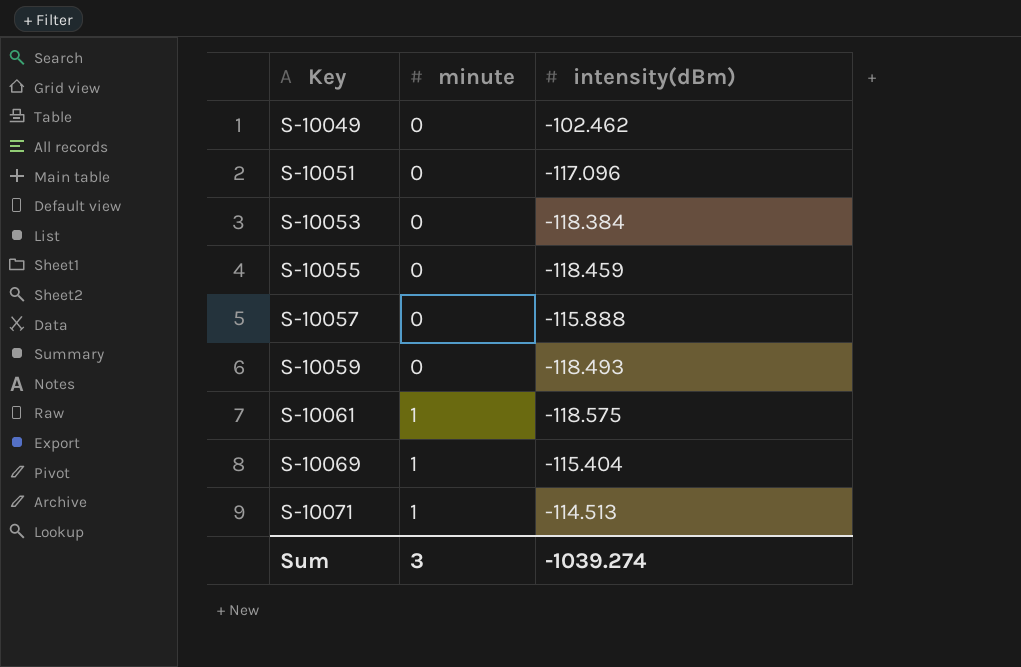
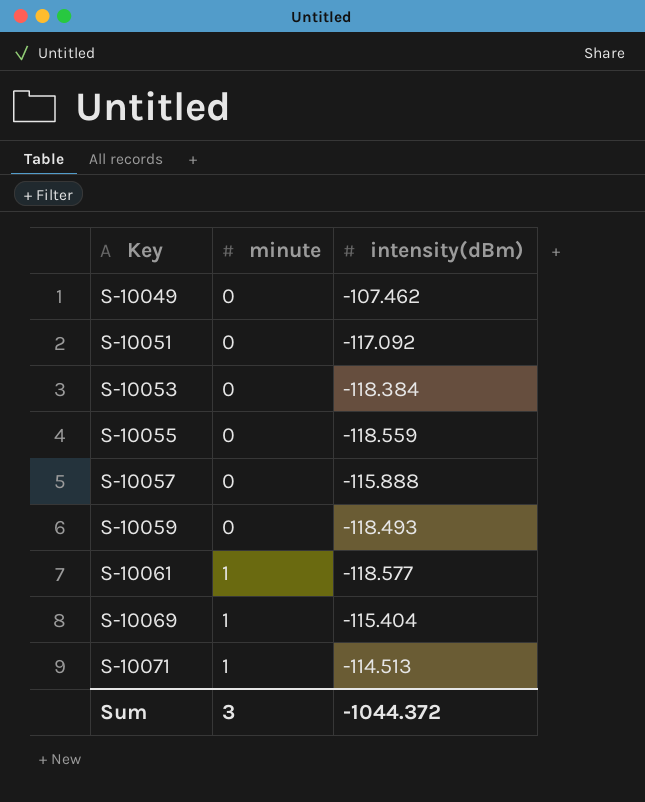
S-10049 | intensity(dBm): -102.462 -> -107.462
S-10051 | intensity(dBm): -117.096 -> -117.092
S-10055 | intensity(dBm): -118.459 -> -118.559
S-10061 | intensity(dBm): -118.575 -> -118.577
Sum | intensity(dBm): -1039.274 -> -1044.372

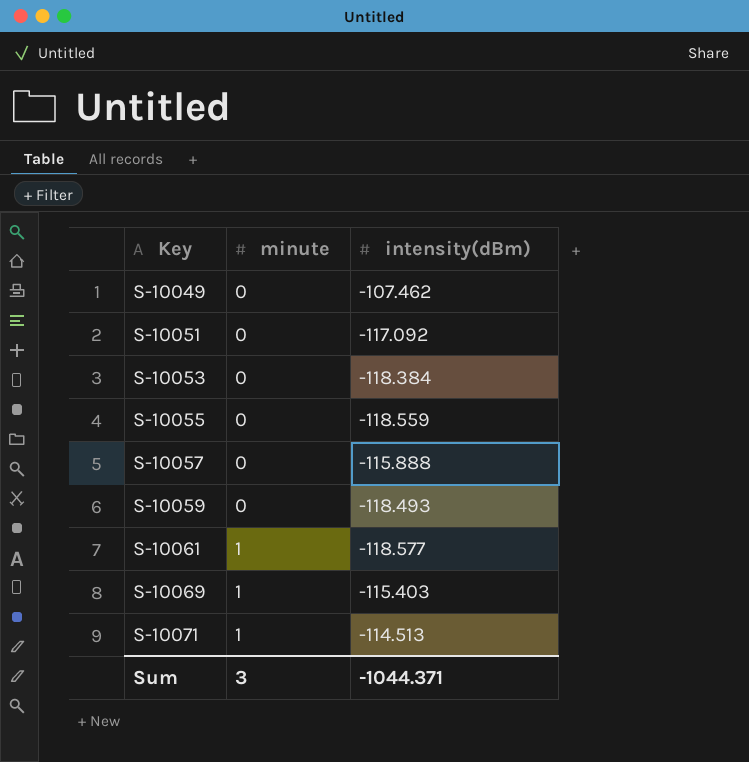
S-10069 | intensity(dBm): -115.404 -> -115.403
Sum | intensity(dBm): -1044.372 -> -1044.371

